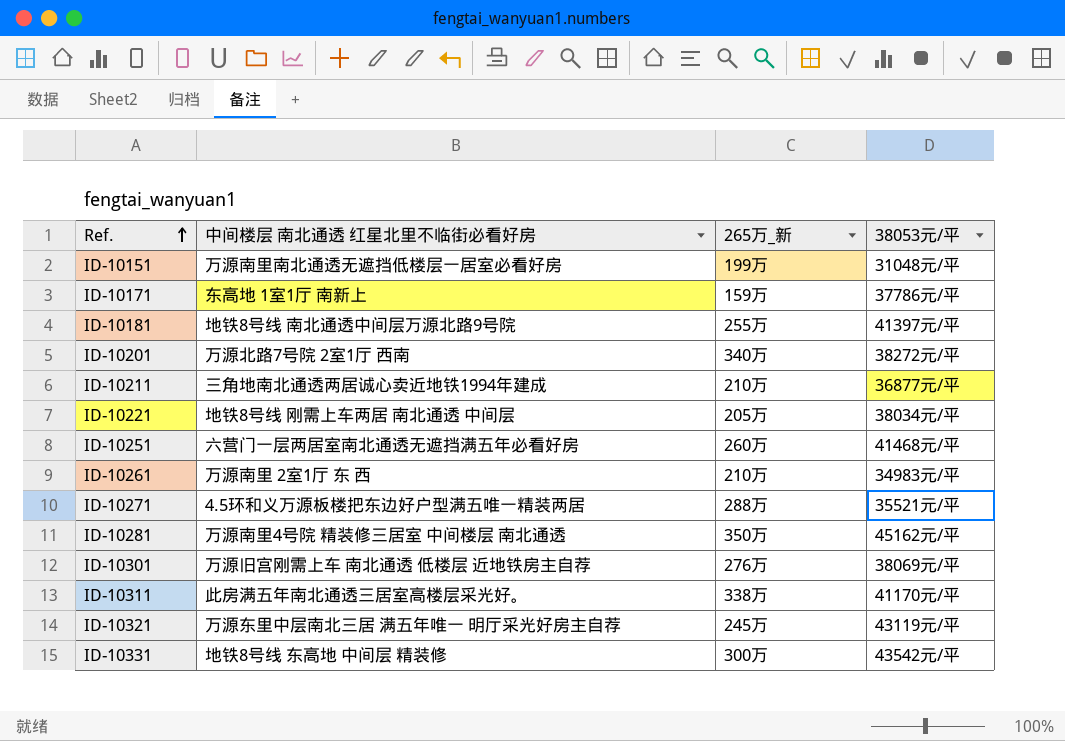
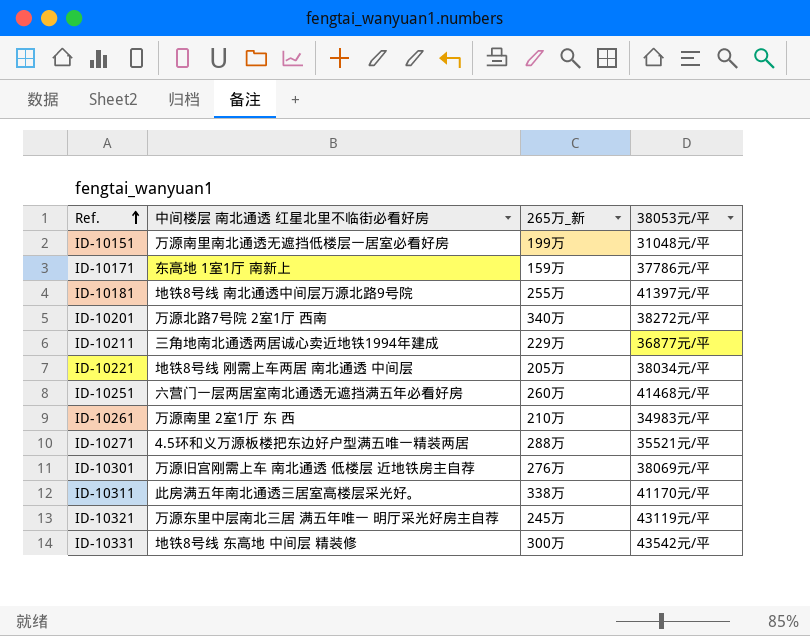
row ID-10281: 万源南里4号院 精装修三居室 中间楼层 南北通透 | 350万 | 45162元/平 -> none
ID-10211 | 265万_新: 210万 -> 229万

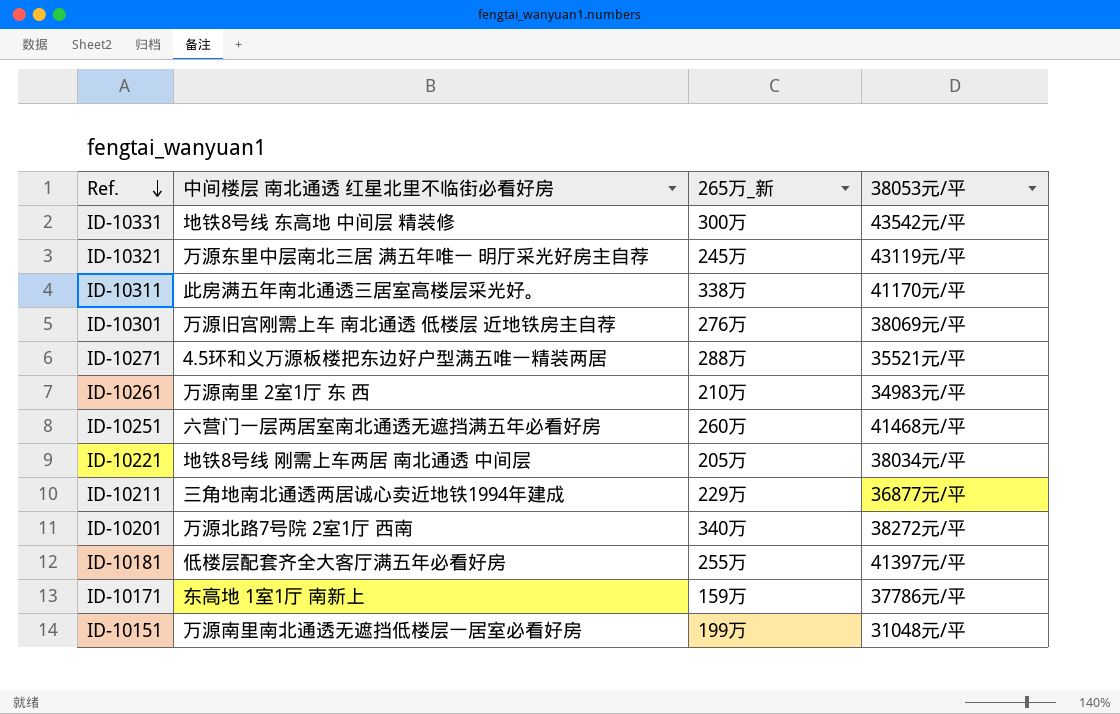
row order: Ref. ascending -> Ref. descending
ID-10181 | 中间楼层 南北通透 红星北里不临街必看好房: 地铁8号线 南北通透中间层万源北路9号院 -> 低楼层配套齐全大客厅满五年必看好房

